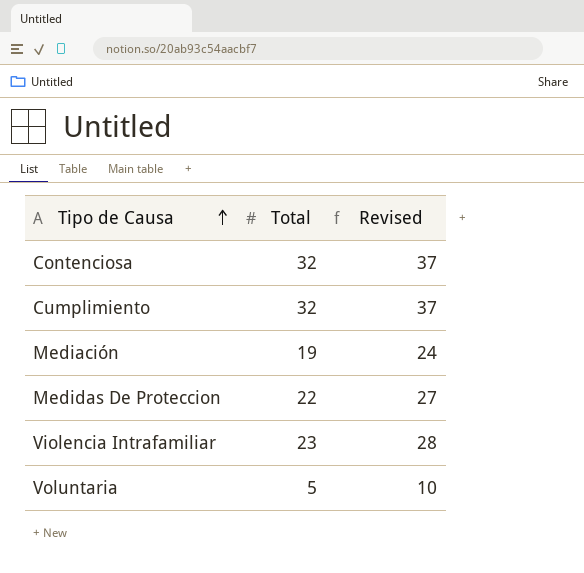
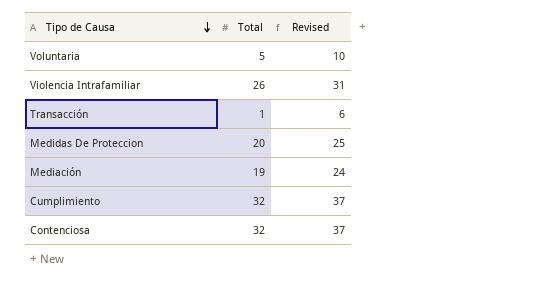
row order: Tipo de Causa ascending -> Tipo de Causa descending
Violencia Intrafamiliar | Total: 23 -> 26
Violencia Intrafamiliar | Revised: 28 -> 31
row Transacción: none -> 1 | 6
Medidas De Proteccion | Total: 22 -> 20
Medidas De Proteccion | Revised: 27 -> 25

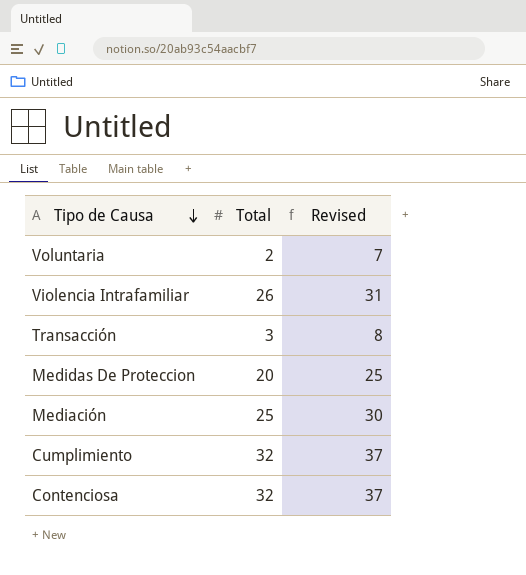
Voluntaria | Total: 5 -> 2
Voluntaria | Revised: 10 -> 7
Transacción | Total: 1 -> 3
Transacción | Revised: 6 -> 8
Mediación | Total: 19 -> 25
Mediación | Revised: 24 -> 30

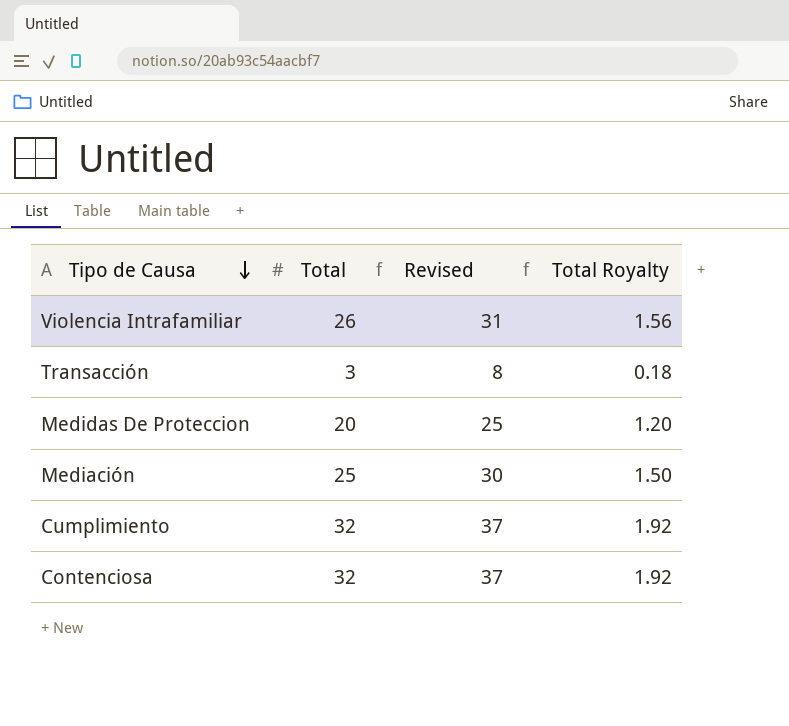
column Total Royalty | formula: none -> [Total] * 0.06
row Voluntaria: 2 | 7 -> none

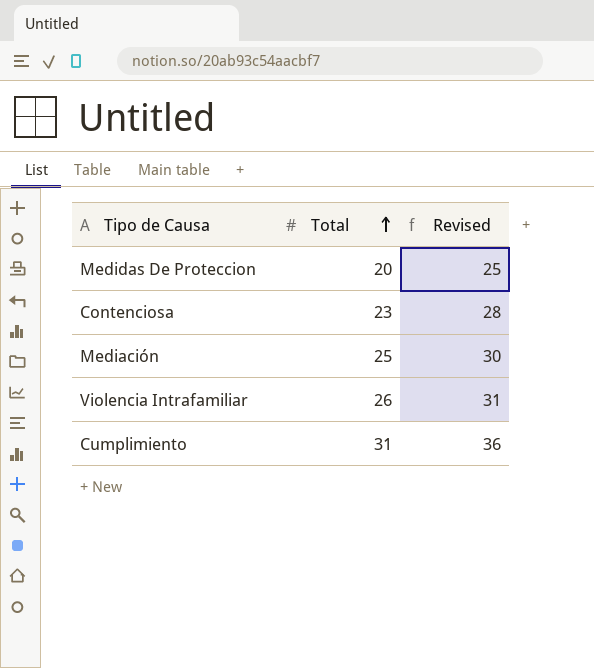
row order: Tipo de Causa descending -> Total ascending
column Total Royalty | formula: [Total] * 0.06 -> none
row Transacción: 3 | 8 | 0.18 -> none
Contenciosa | Total: 32 -> 23
Contenciosa | Revised: 37 -> 28
Cumplimiento | Total: 32 -> 31
Cumplimiento | Revised: 37 -> 36

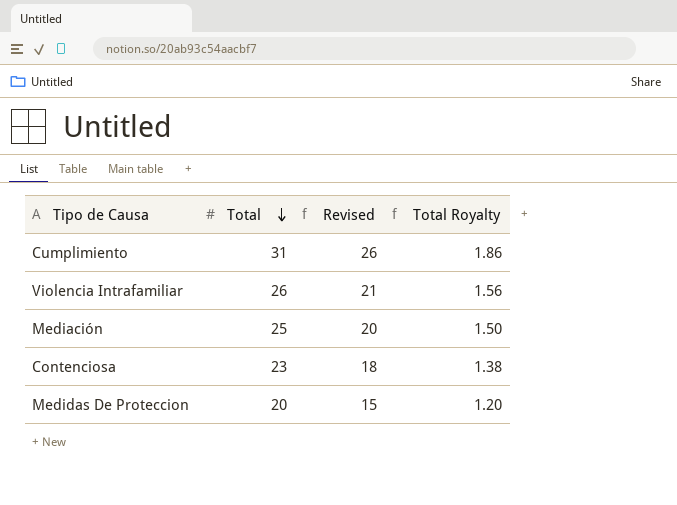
row order: Total ascending -> Total descending
column Revised | formula: [Total] + 5 -> [Total] - 5
column Total Royalty | formula: none -> [Total] * 0.06

